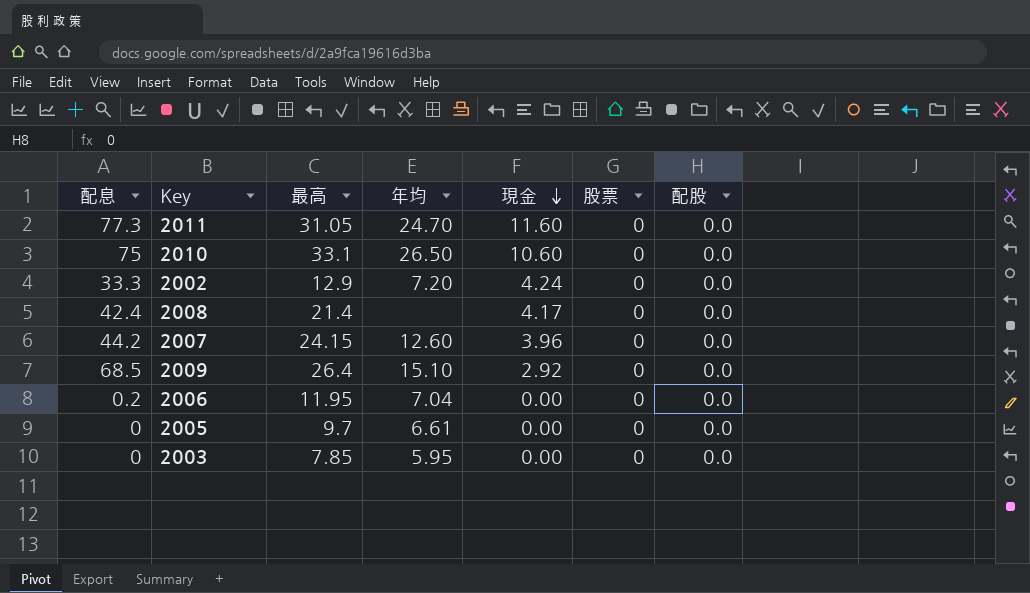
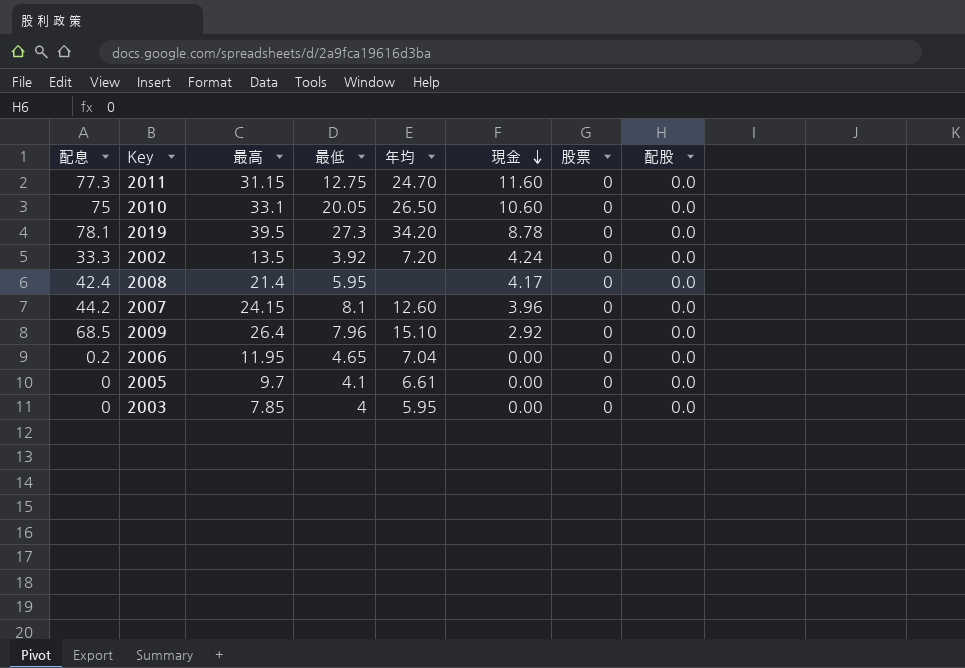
column 最低 | position: none -> 4
2011 | 最高: 31.05 -> 31.15
row 2019: none -> 78.1 | 39.5 | 27.3 | 34.20 | 8.78 | 0 | 0.0
2002 | 最高: 12.9 -> 13.5

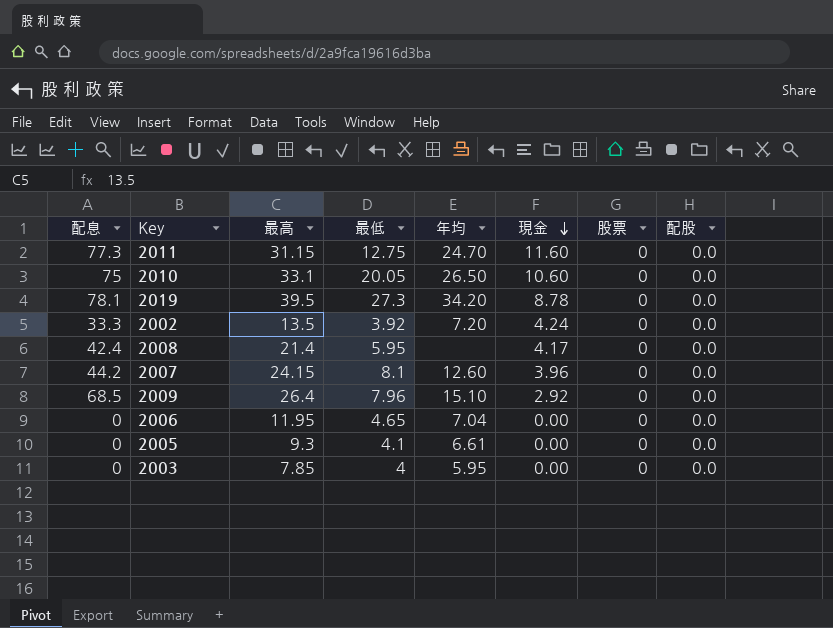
2006 | 配息: 0.2 -> 0
2005 | 最高: 9.7 -> 9.3

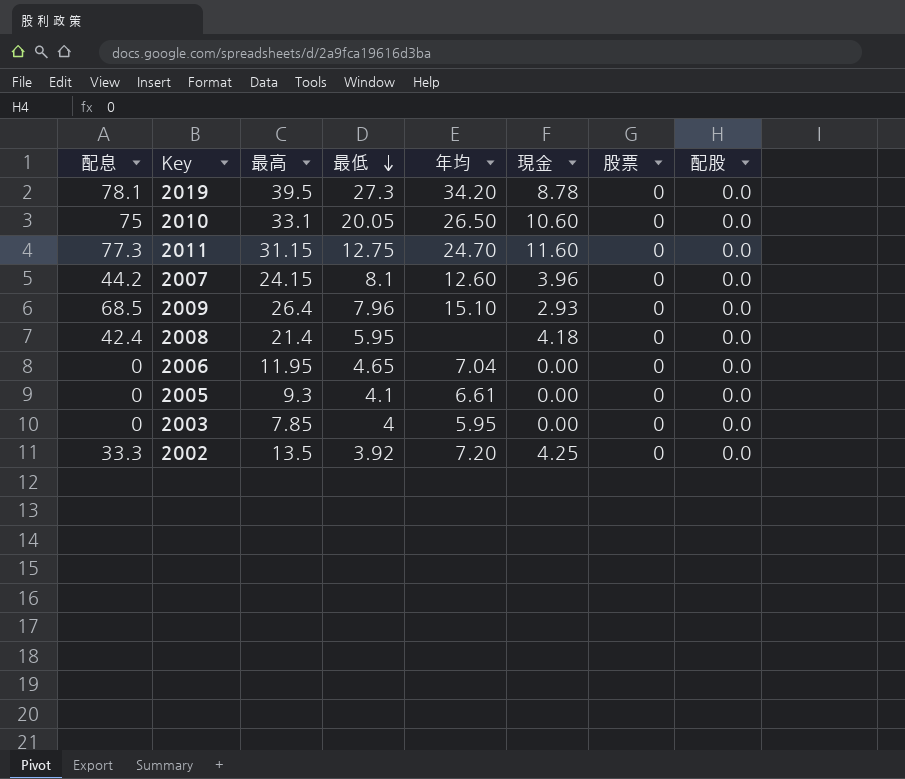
row order: 現金 descending -> 最低 descending
2009 | 現金: 2.92 -> 2.93
2008 | 現金: 4.17 -> 4.18
2002 | 現金: 4.24 -> 4.25

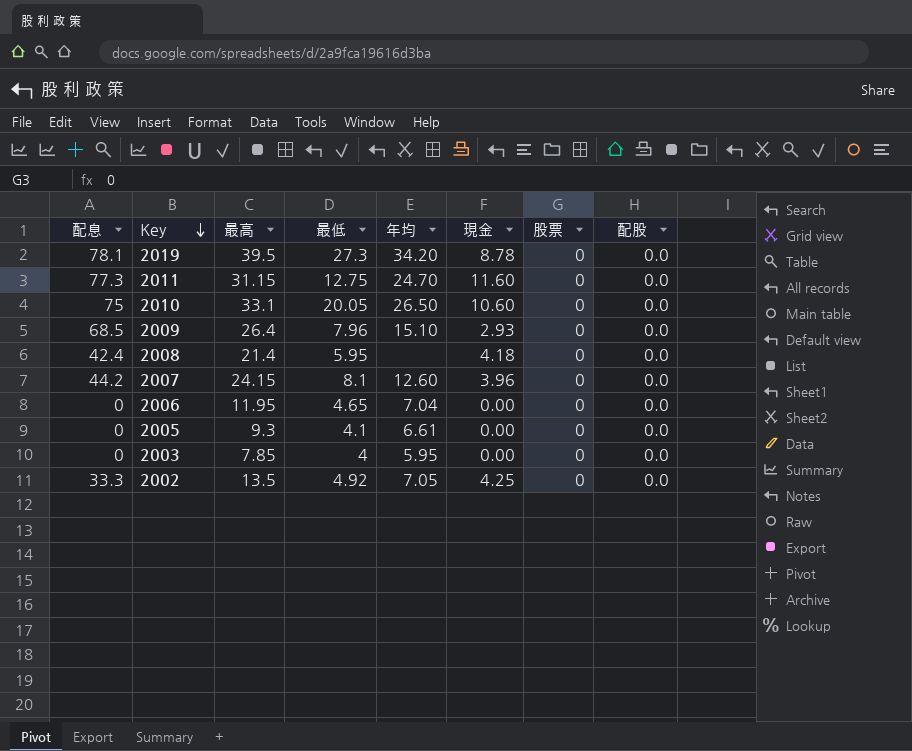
row order: 最低 descending -> Key descending
2002 | 最低: 3.92 -> 4.92
2002 | 年均: 7.20 -> 7.05

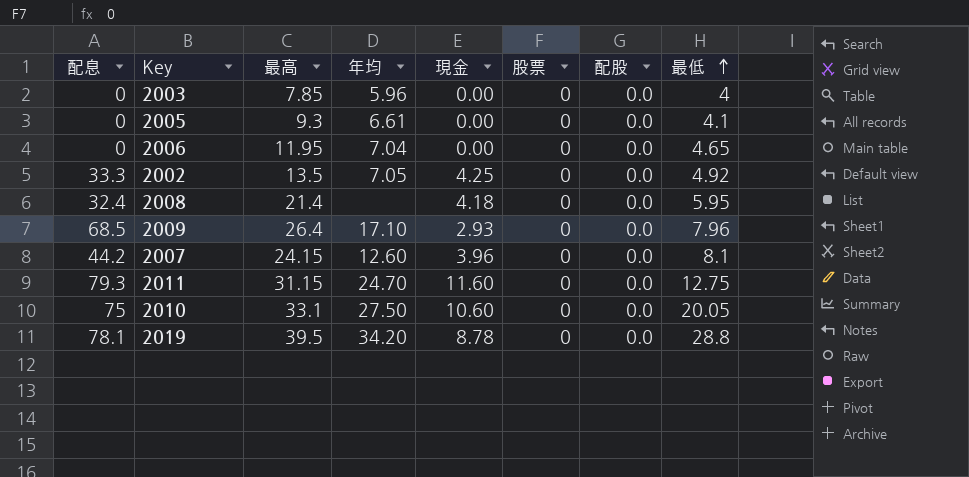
row order: Key descending -> 最低 ascending
column 最低 | position: 4 -> 8
2003 | 年均: 5.95 -> 5.96
2008 | 配息: 42.4 -> 32.4
2009 | 年均: 15.10 -> 17.10
2011 | 配息: 77.3 -> 79.3
2010 | 年均: 26.50 -> 27.50
2019 | 最低: 27.3 -> 28.8

